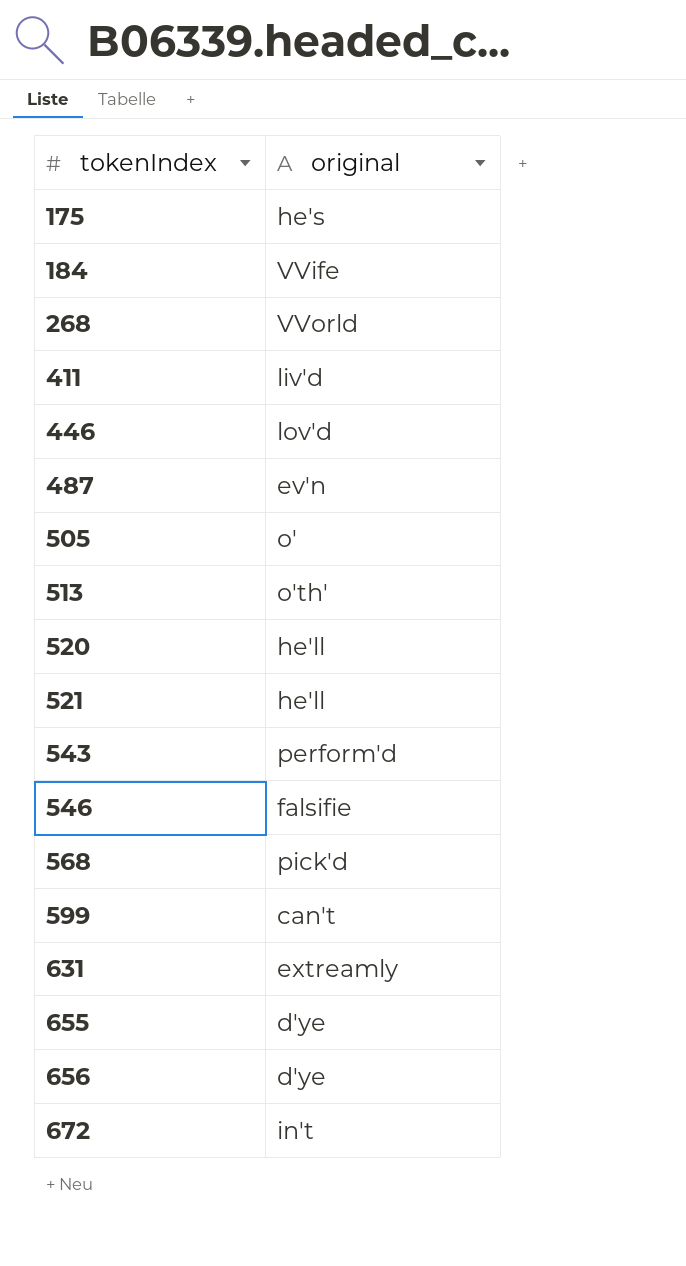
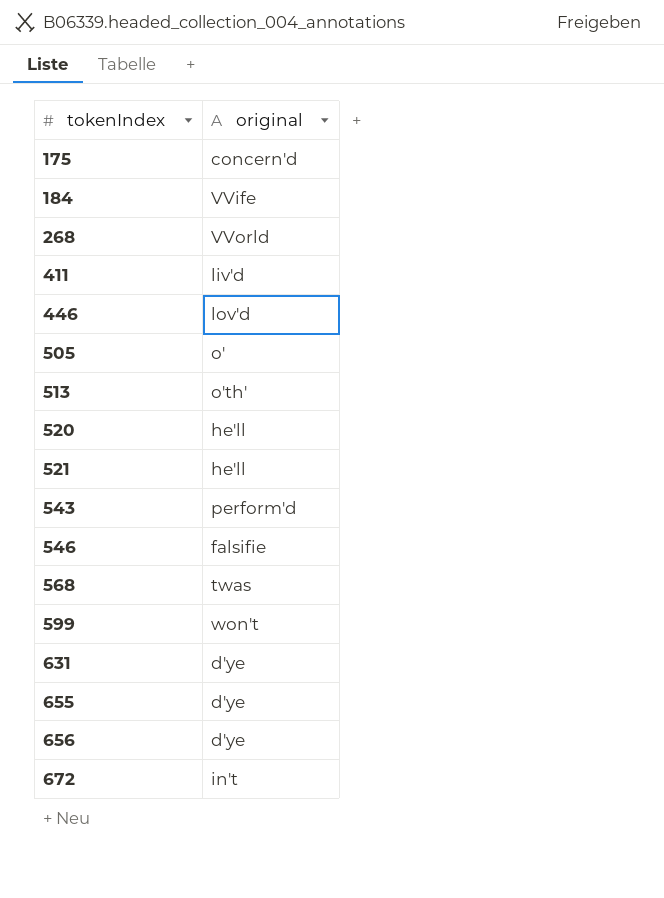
row 487: ev'n -> none
175 | original: he's -> concern'd
568 | original: pick'd -> twas
599 | original: can't -> won't
631 | original: extreamly -> d'ye

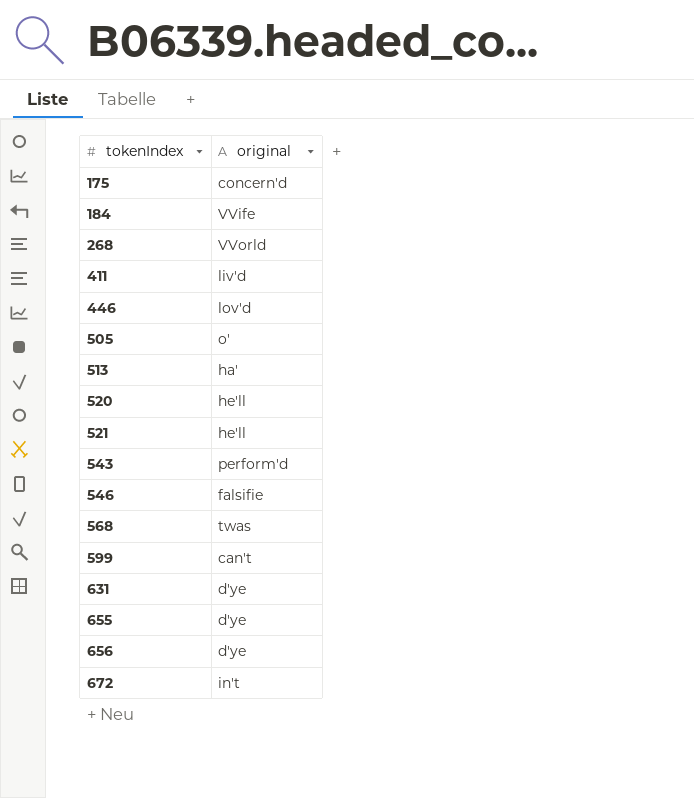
513 | original: o'th' -> ha'
599 | original: won't -> can't

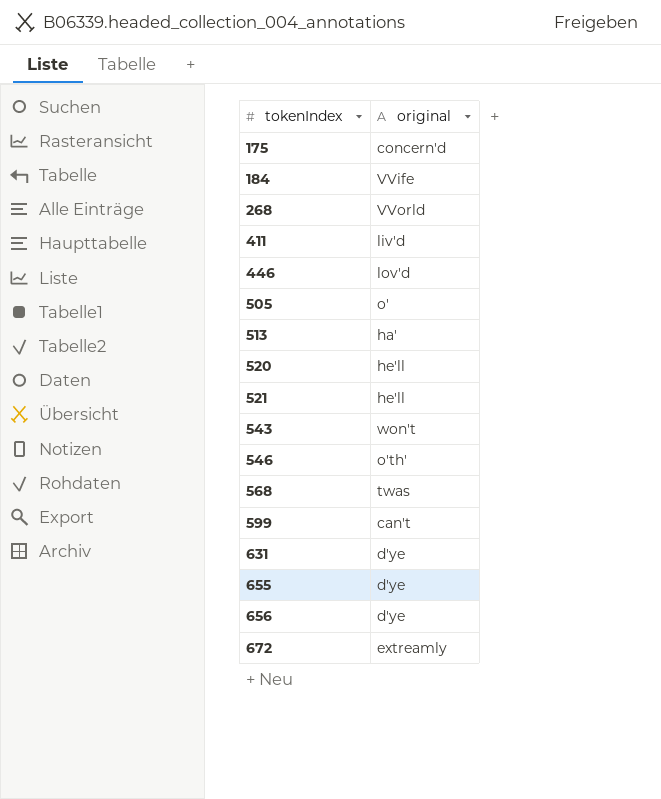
543 | original: perform'd -> won't
546 | original: falsifie -> o'th'
672 | original: in't -> extreamly

